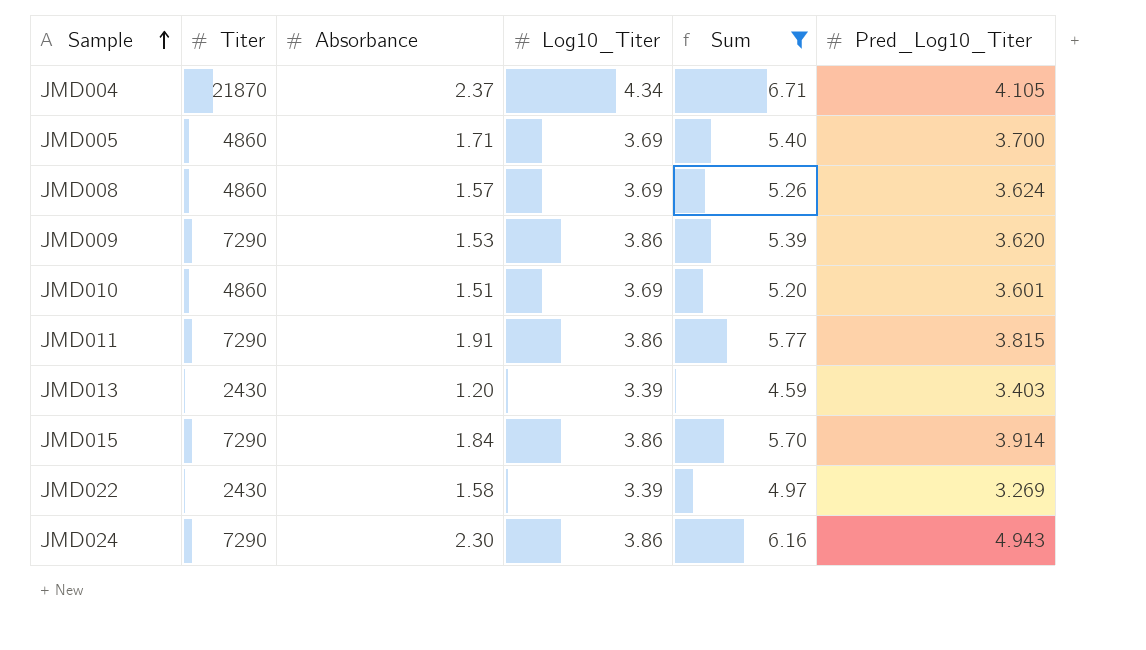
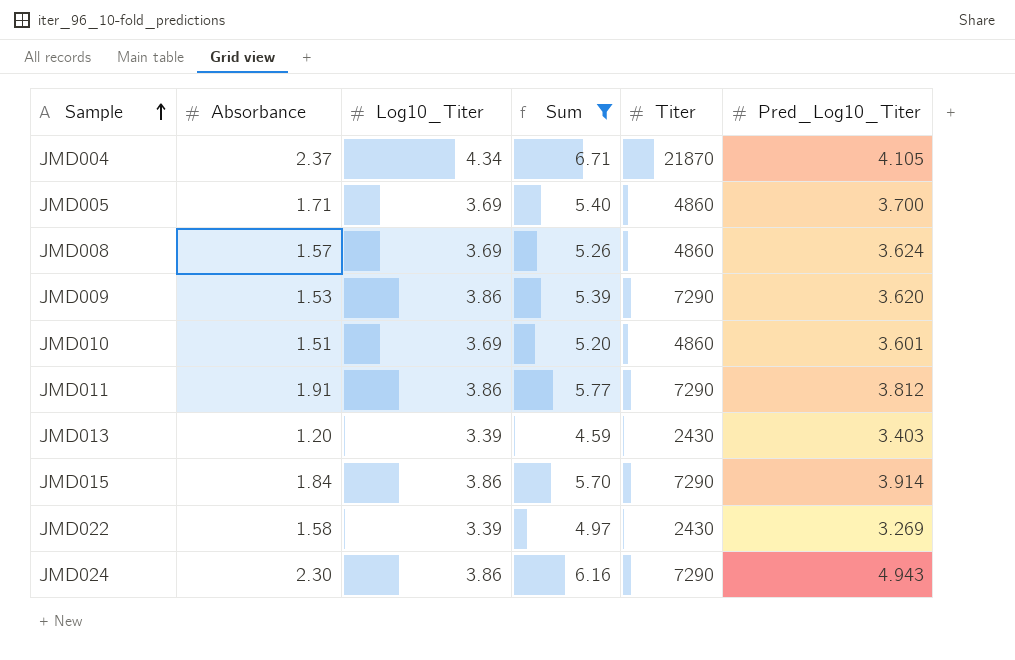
column Titer | position: 2 -> 5
JMD011 | Pred_Log10_Titer: 3.815 -> 3.812

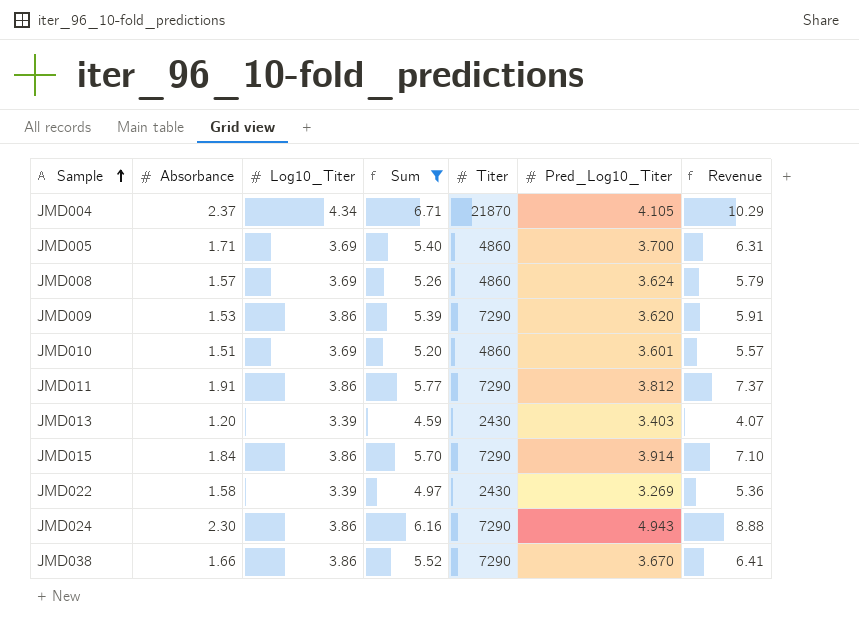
column Revenue | formula: none -> [Absorbance] * [Log10_Titer]
row JMD038: none -> 1.66 | 3.86 | 5.52 | 7290 | 3.670 | 6.41

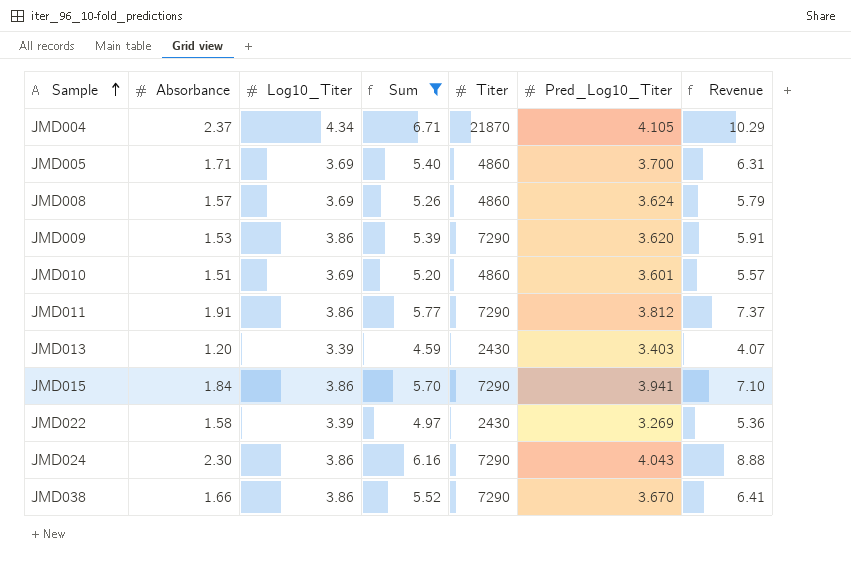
JMD015 | Pred_Log10_Titer: 3.914 -> 3.941
JMD024 | Pred_Log10_Titer: 4.943 -> 4.043

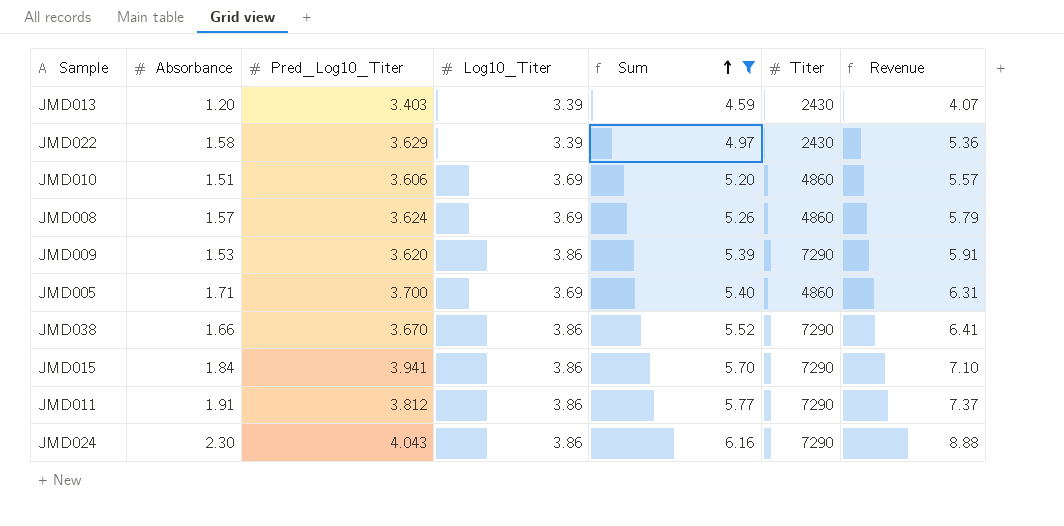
row order: Sample ascending -> Sum ascending
column Pred_Log10_Titer | position: 6 -> 3
row JMD004: 2.37 | 4.34 | 6.71 | 21870 | 4.105 | 10.29 -> none
JMD022 | Pred_Log10_Titer: 3.269 -> 3.629
JMD010 | Pred_Log10_Titer: 3.601 -> 3.606

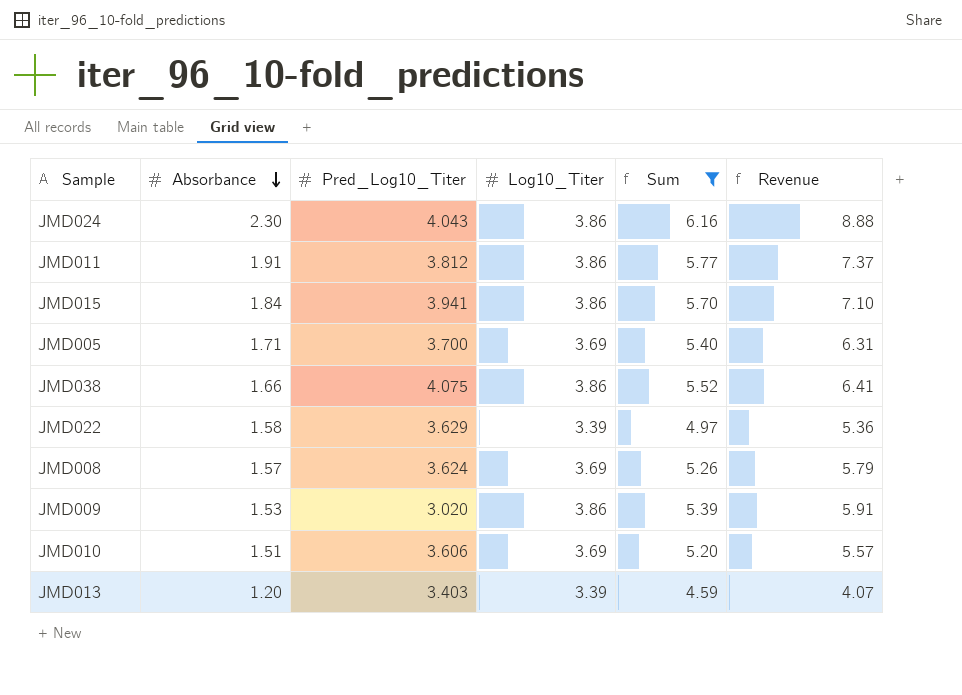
row order: Sum ascending -> Absorbance descending
column Titer | position: 6 -> none
JMD038 | Pred_Log10_Titer: 3.670 -> 4.075
JMD009 | Pred_Log10_Titer: 3.620 -> 3.020

